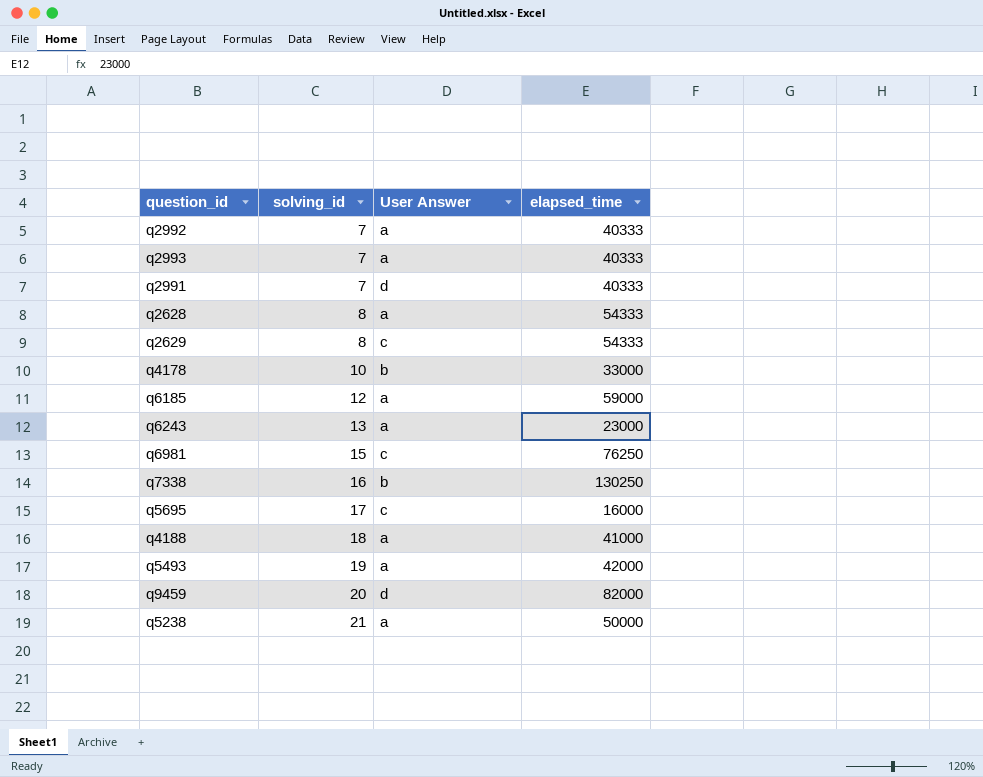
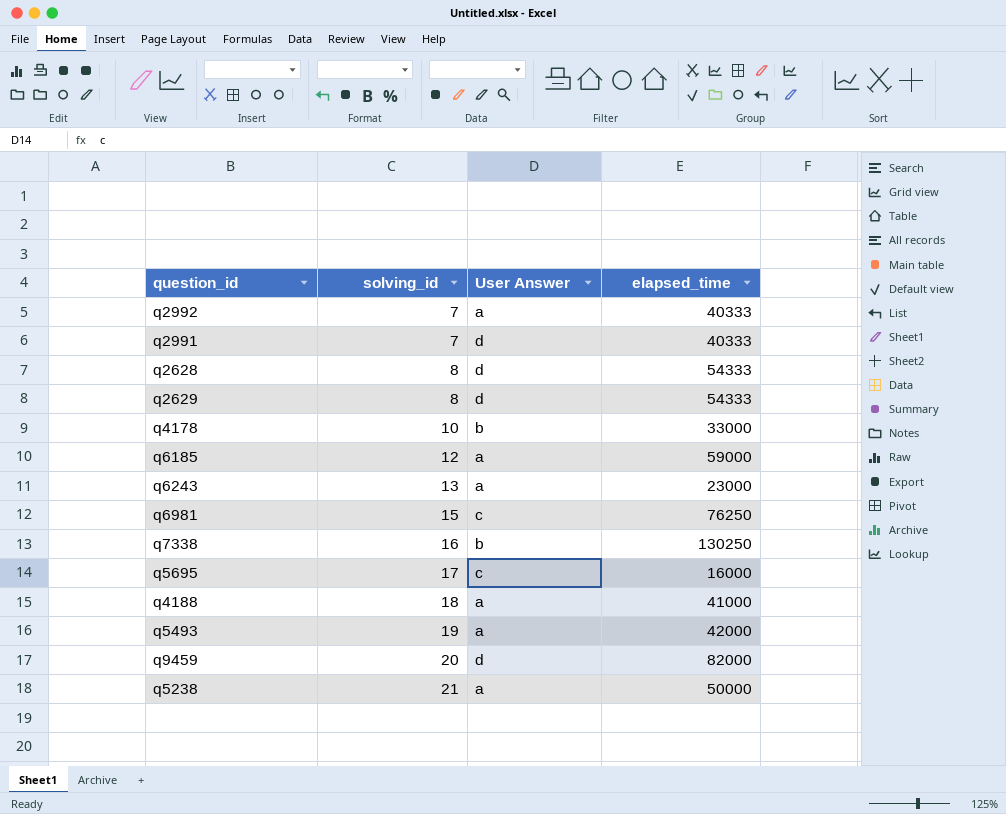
row q2993: 7 | a | 40333 -> none
q2628 | User Answer: a -> d
q2629 | User Answer: c -> d

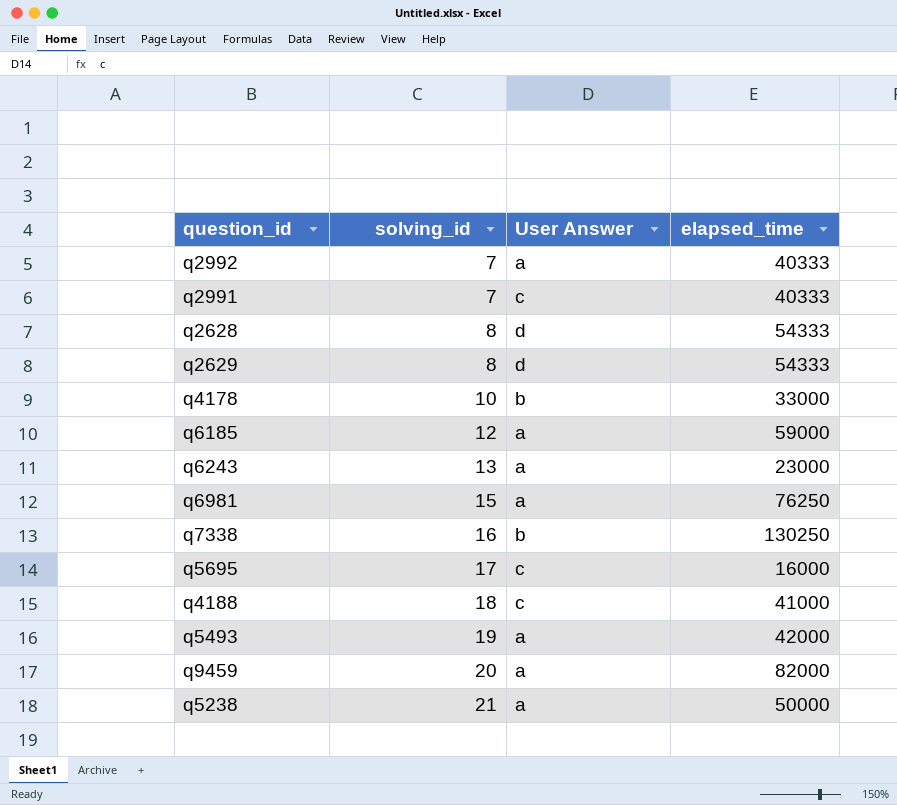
q2991 | User Answer: d -> c
q6981 | User Answer: c -> a
q4188 | User Answer: a -> c
q9459 | User Answer: d -> a

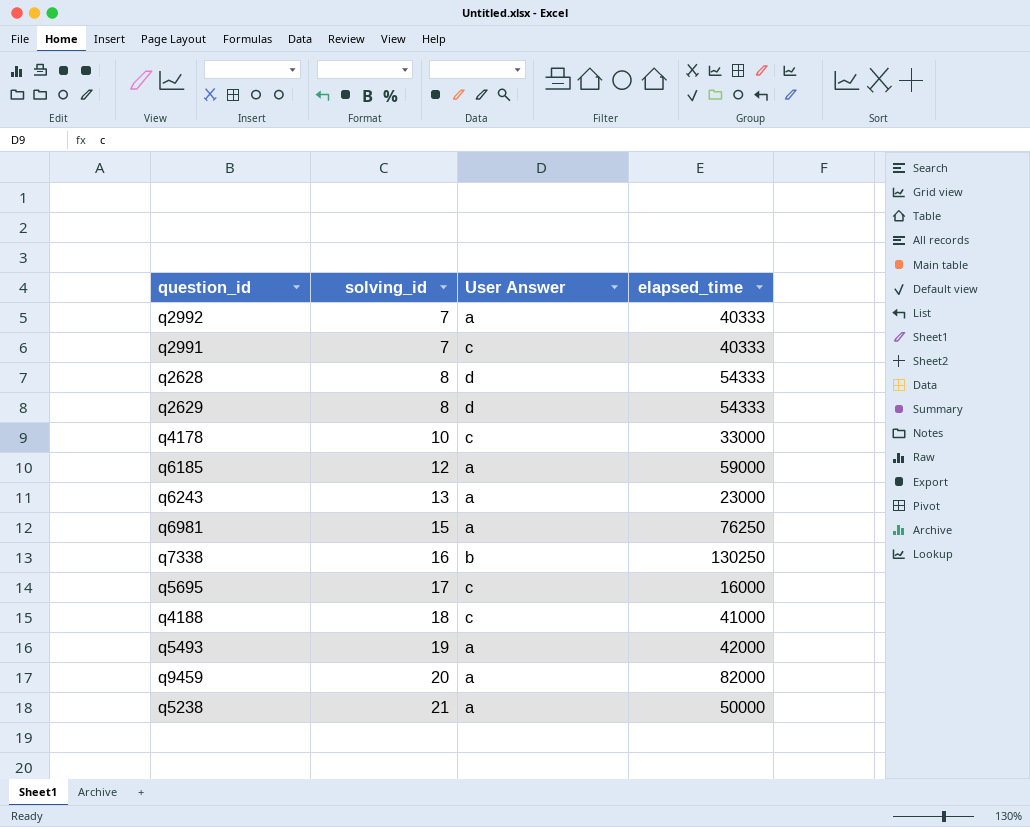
q4178 | User Answer: b -> c

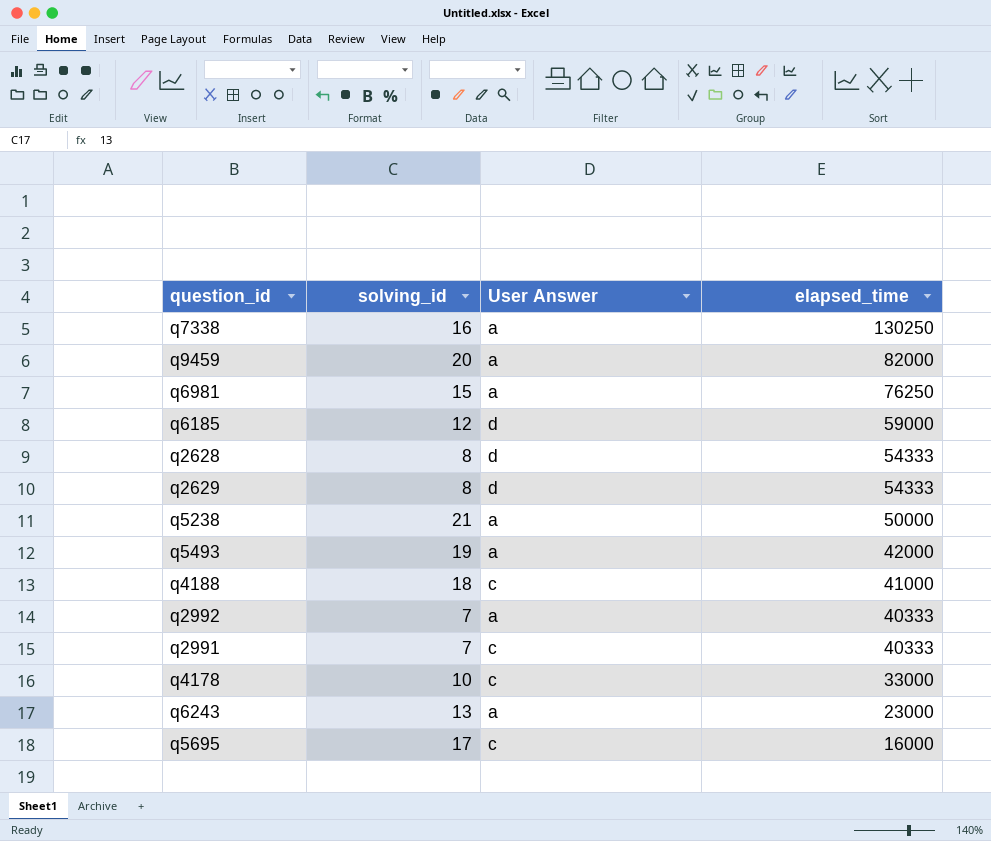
row order: solving_id ascending -> elapsed_time descending
q7338 | User Answer: b -> a
q6185 | User Answer: a -> d

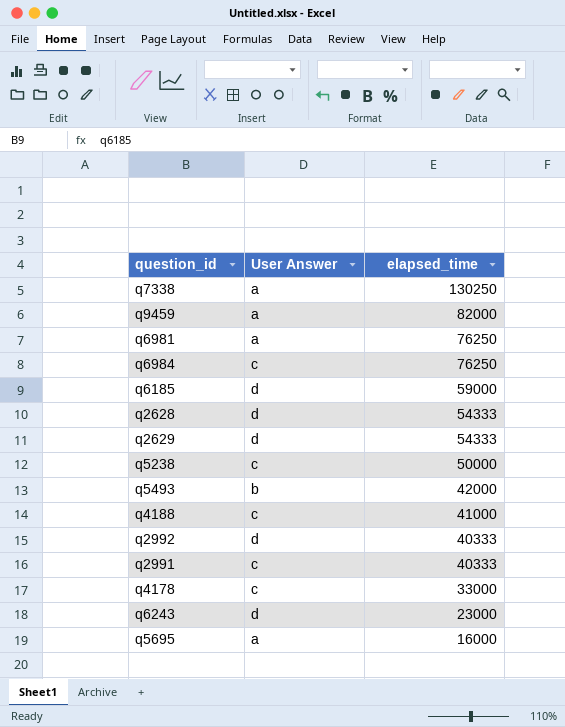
column solving_id | position: 2 -> none
row q6984: none -> c | 76250
q5238 | User Answer: a -> c
q5493 | User Answer: a -> b
q2992 | User Answer: a -> d
q6243 | User Answer: a -> d
q5695 | User Answer: c -> a

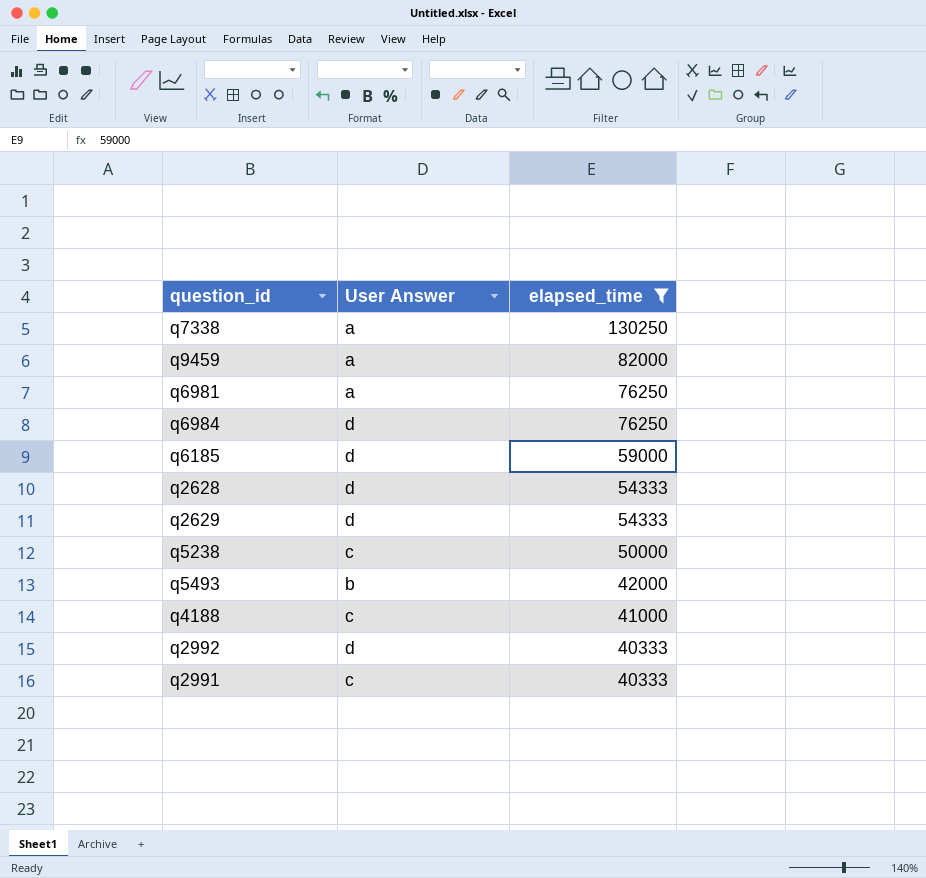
filter: none -> elapsed_time >= 40333
q6984 | User Answer: c -> d

